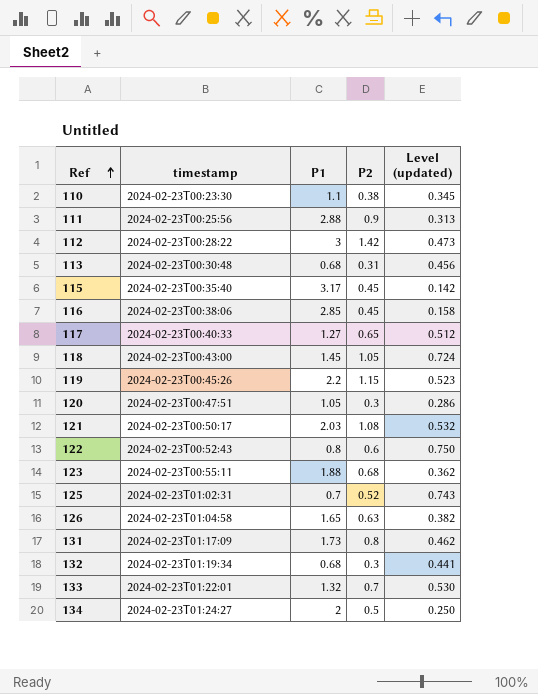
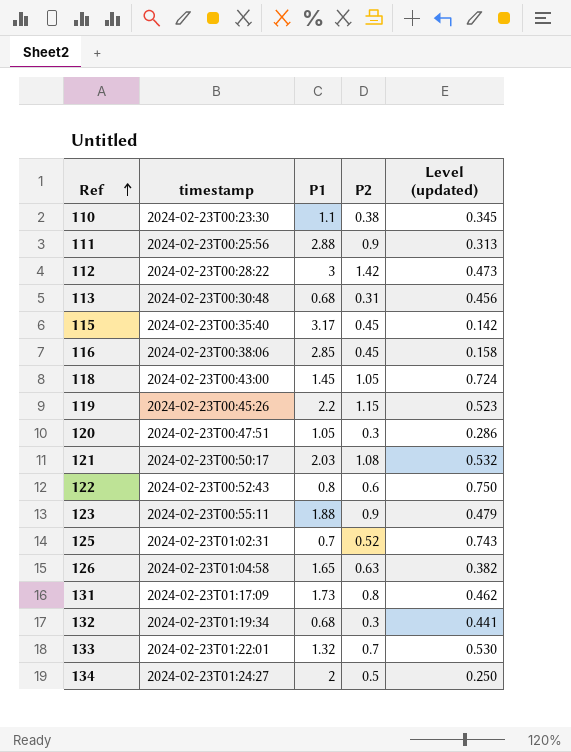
row 117: 2024-02-23T00:40:33 | 1.27 | 0.65 | 0.512 -> none
123 | P2: 0.68 -> 0.9
123 | Level (updated): 0.362 -> 0.479

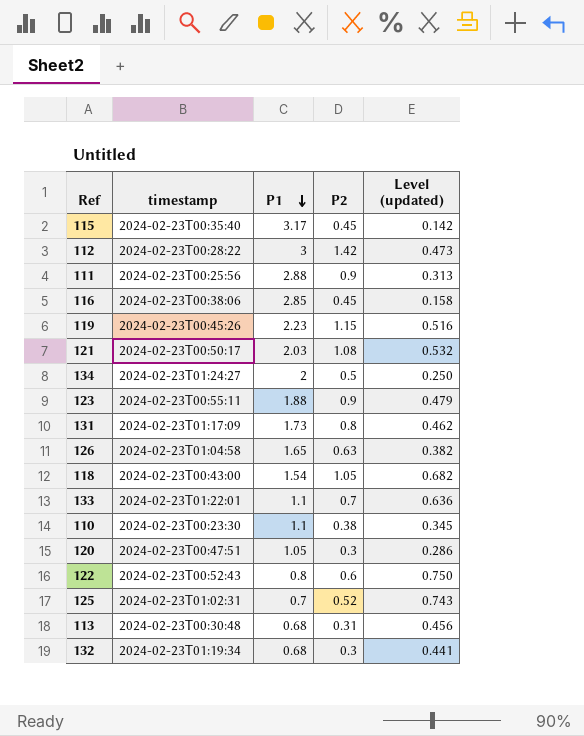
row order: Ref ascending -> P1 descending
119 | P1: 2.2 -> 2.23
119 | Level (updated): 0.523 -> 0.516
118 | P1: 1.45 -> 1.54
118 | Level (updated): 0.724 -> 0.682
133 | P1: 1.32 -> 1.1
133 | Level (updated): 0.530 -> 0.636

